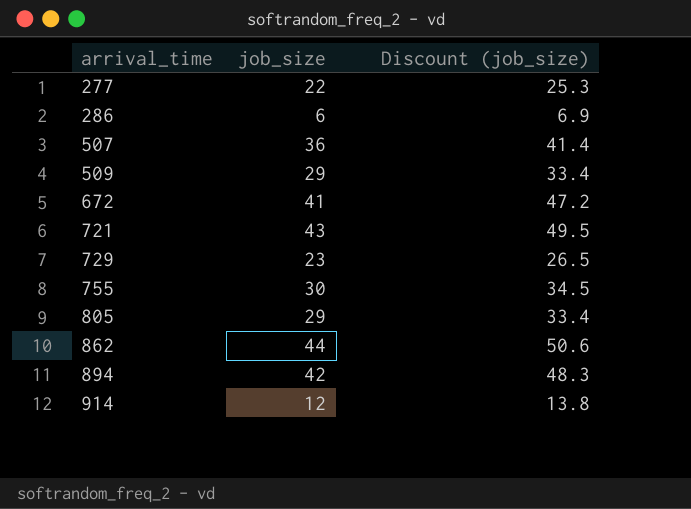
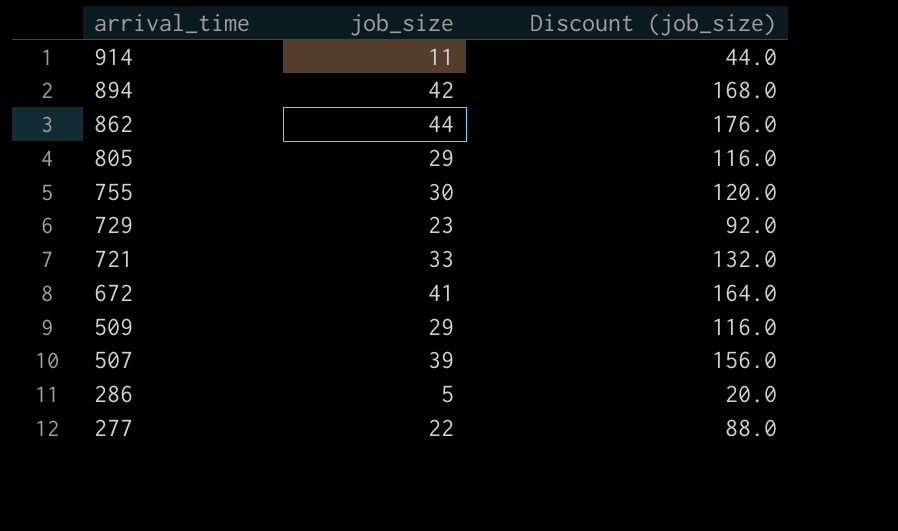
row order: arrival_time ascending -> arrival_time descending
column Discount (job_size) | formula: [job_size] * 1.15 -> [job_size] * 4
914 | job_size: 12 -> 11
721 | job_size: 43 -> 33
507 | job_size: 36 -> 39
286 | job_size: 6 -> 5

